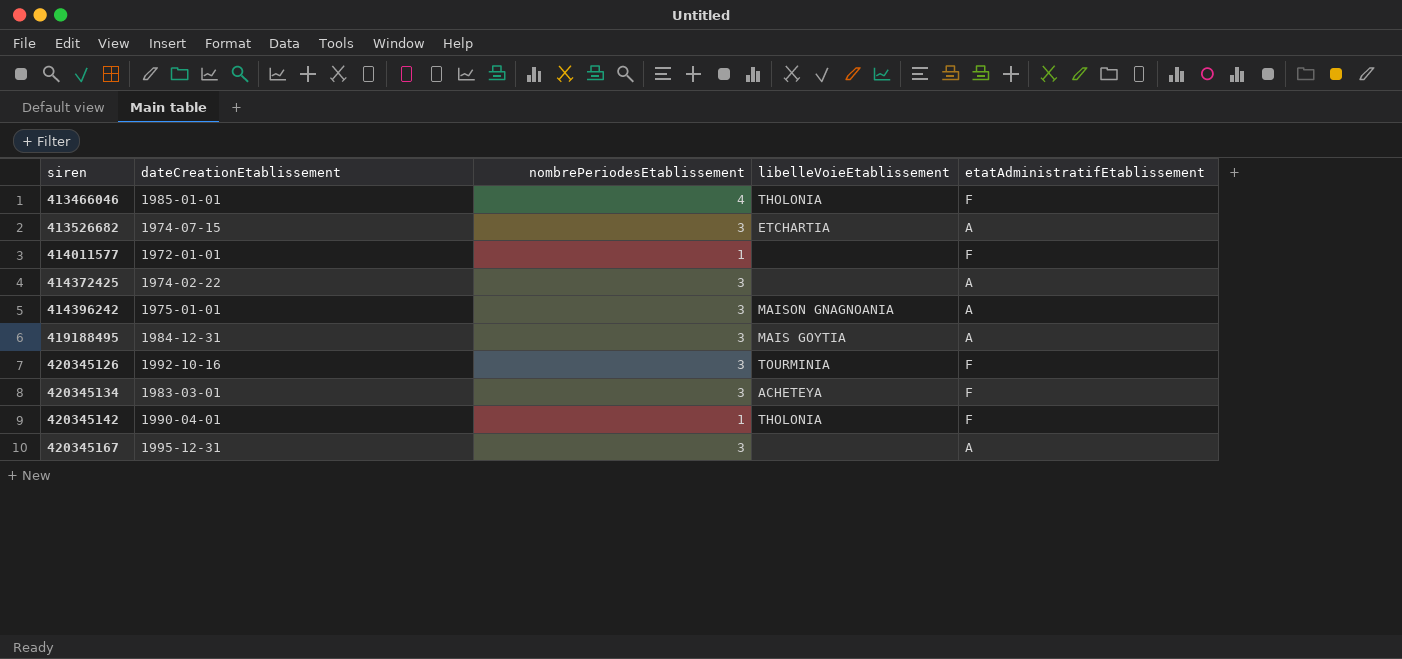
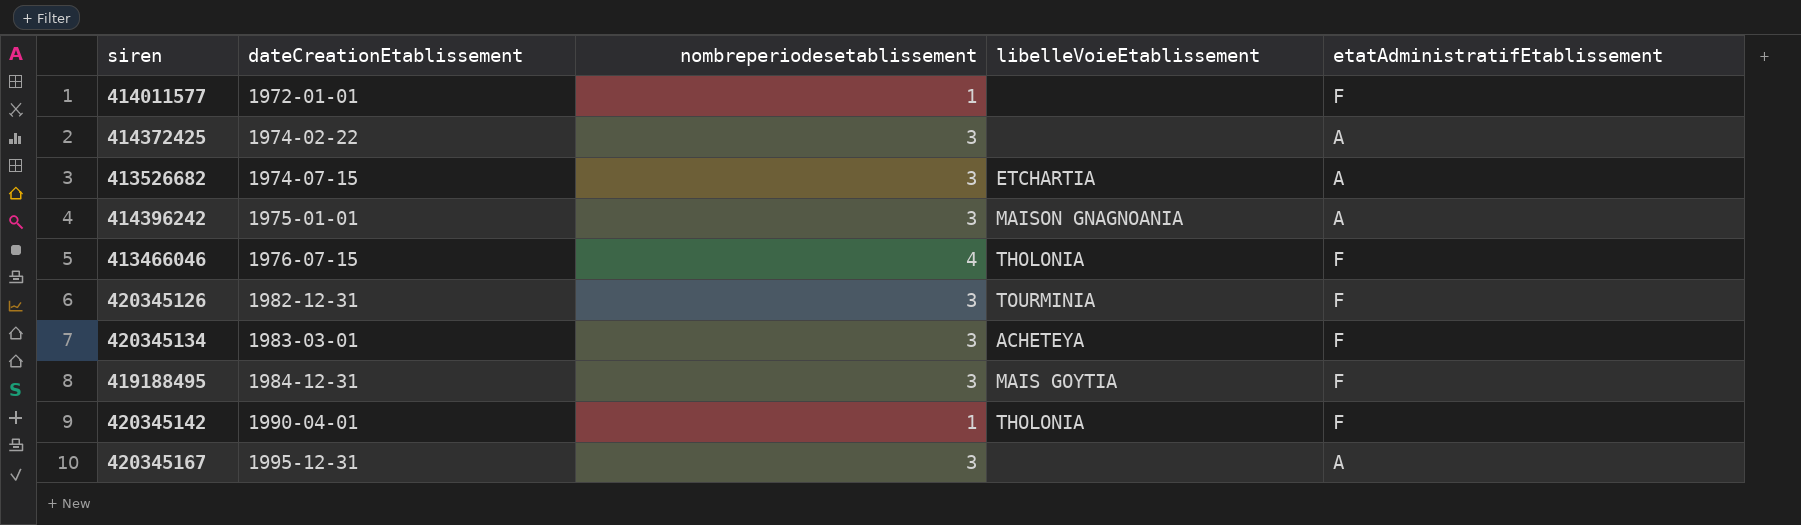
row order: siren ascending -> dateCreationEtablissement ascending
column name: nombrePeriodesEtablissement -> nombreperiodesetablissement
413466046 | dateCreationEtablissement: 1985-01-01 -> 1976-07-15
420345126 | dateCreationEtablissement: 1992-10-16 -> 1982-12-31
419188495 | etatAdministratifEtablissement: A -> F

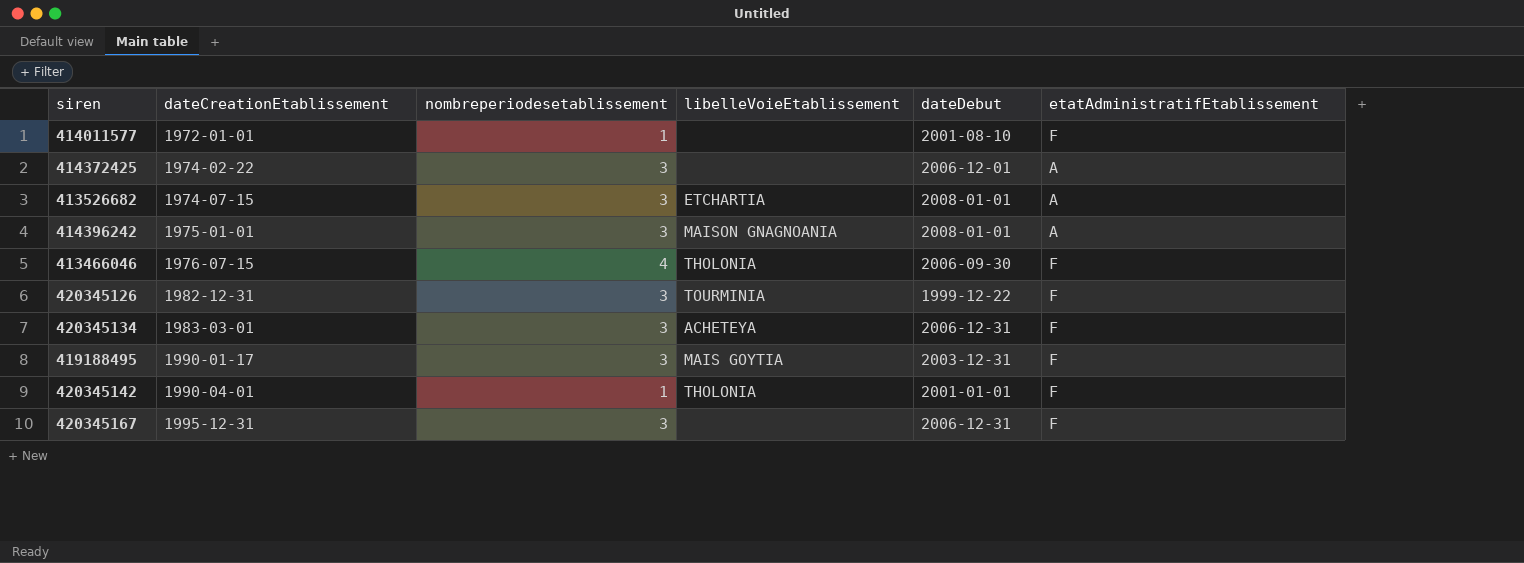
column dateDebut | position: none -> 5
419188495 | dateCreationEtablissement: 1984-12-31 -> 1990-01-17
420345167 | etatAdministratifEtablissement: A -> F

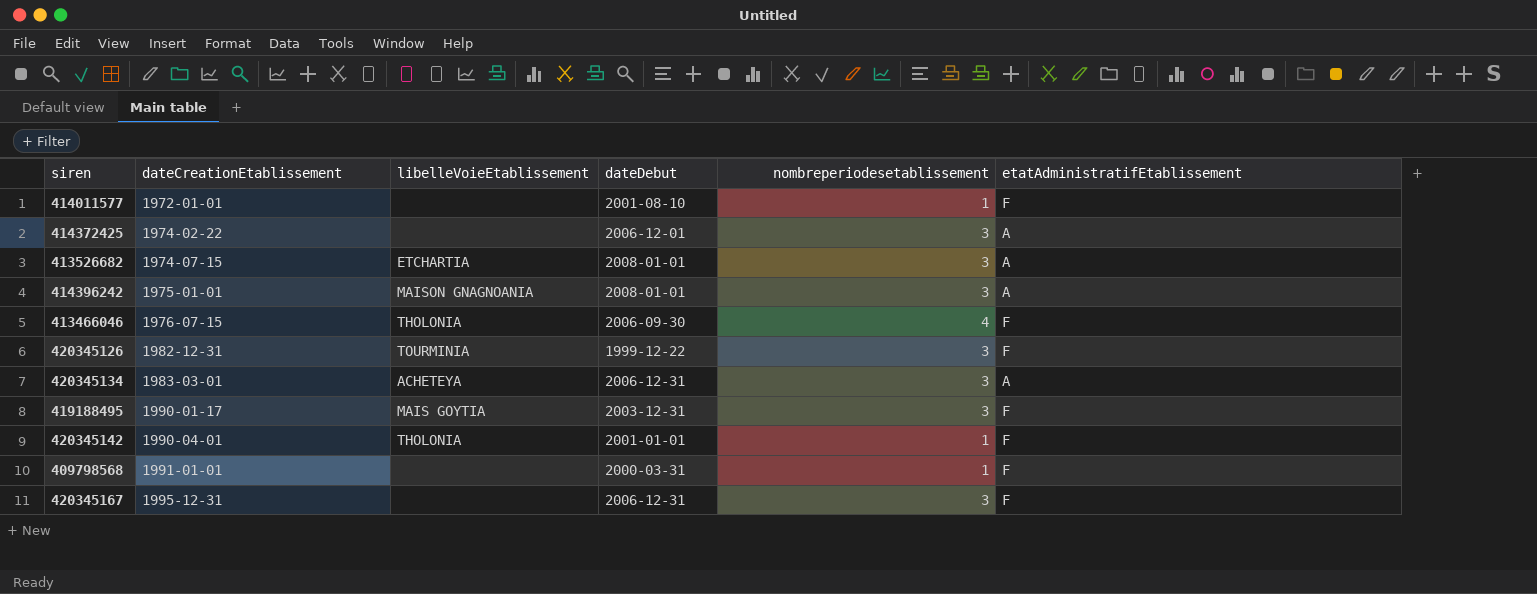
column nombreperiodesetablissement | position: 3 -> 5
420345134 | etatAdministratifEtablissement: F -> A
row 409798568: none -> 1991-01-01 | none | 2000-03-31 | 1 | F

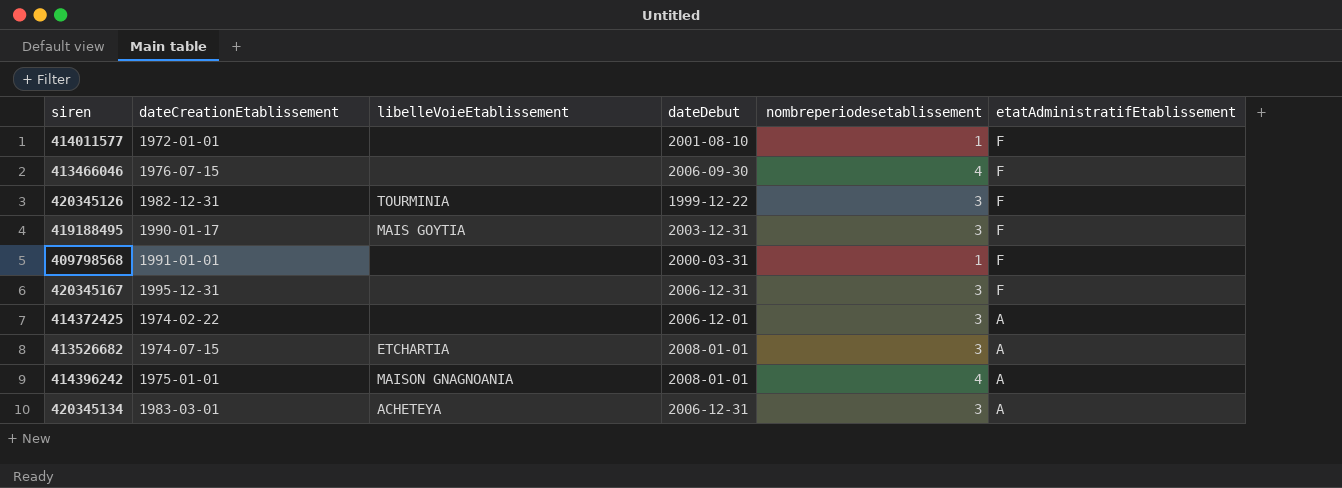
row order: dateCreationEtablissement ascending -> etatAdministratifEtablissement descending
row 420345142: 1990-04-01 | THOLONIA | 2001-01-01 | 1 | F -> none
413466046 | libelleVoieEtablissement: THOLONIA -> none
414396242 | nombreperiodesetablissement: 3 -> 4

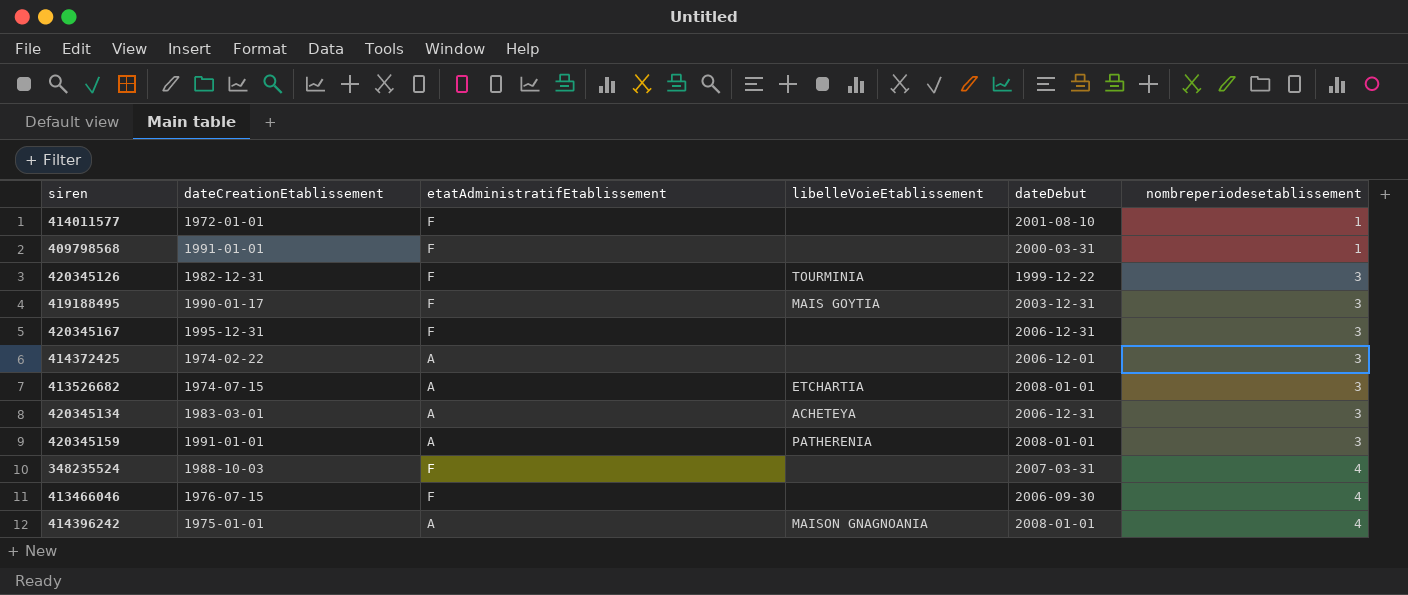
row order: etatAdministratifEtablissement descending -> nombreperiodesetablissement ascending
column etatAdministratifEtablissement | position: 6 -> 3
row 420345159: none -> 1991-01-01 | A | PATHERENIA | 2008-01-01 | 3
row 348235524: none -> 1988-10-03 | F | none | 2007-03-31 | 4

